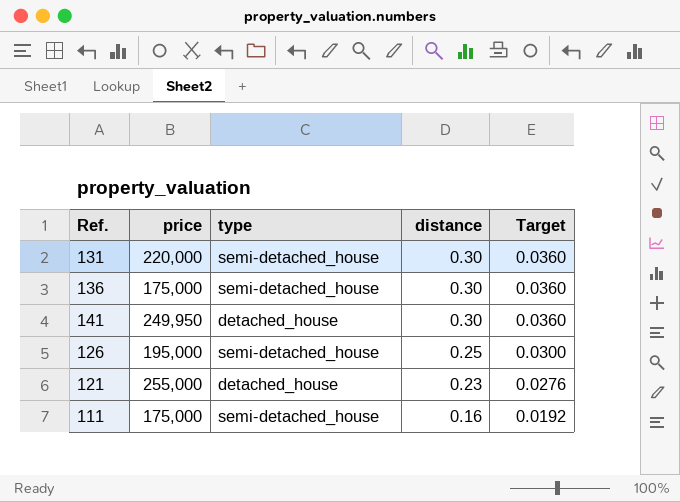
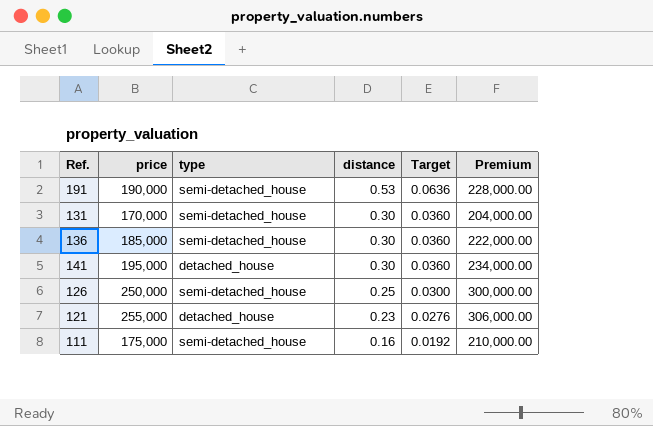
column Premium | formula: none -> [price] * 1.2
row 191: none -> 190,000 | semi-detached_house | 0.53 | 0.0636 | 228,000.00
131 | price: 220,000 -> 170,000
136 | price: 175,000 -> 185,000
141 | price: 249,950 -> 195,000
126 | price: 195,000 -> 250,000

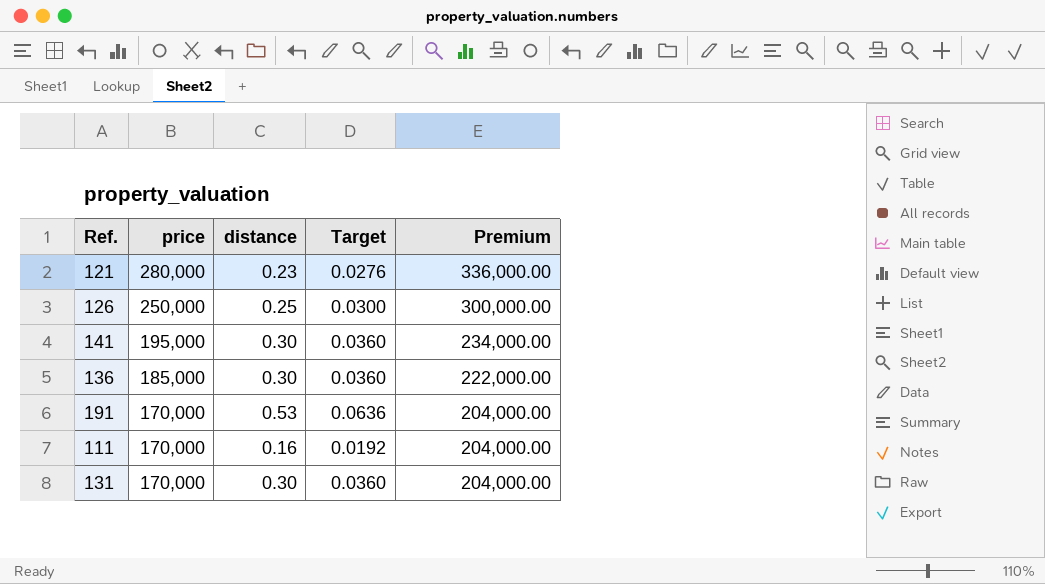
row order: distance descending -> price descending
column type | position: 3 -> none
121 | price: 255,000 -> 280,000
121 | Premium: 306,000.00 -> 336,000.00
191 | price: 190,000 -> 170,000
191 | Premium: 228,000.00 -> 204,000.00
111 | price: 175,000 -> 170,000
111 | Premium: 210,000.00 -> 204,000.00

